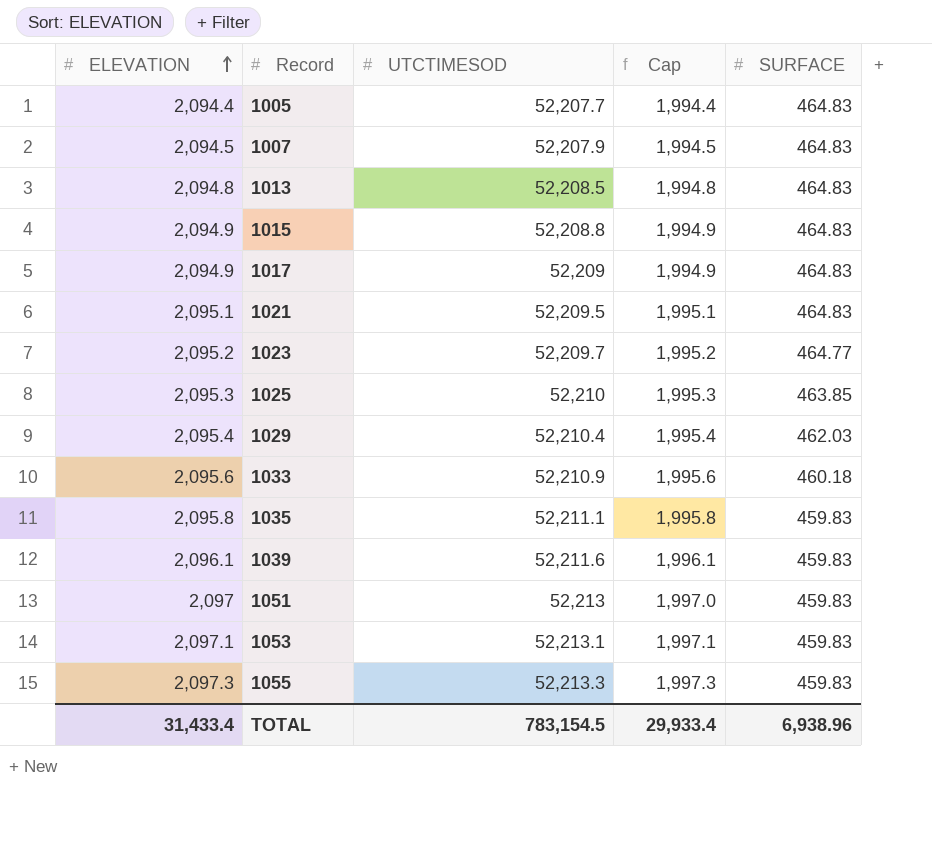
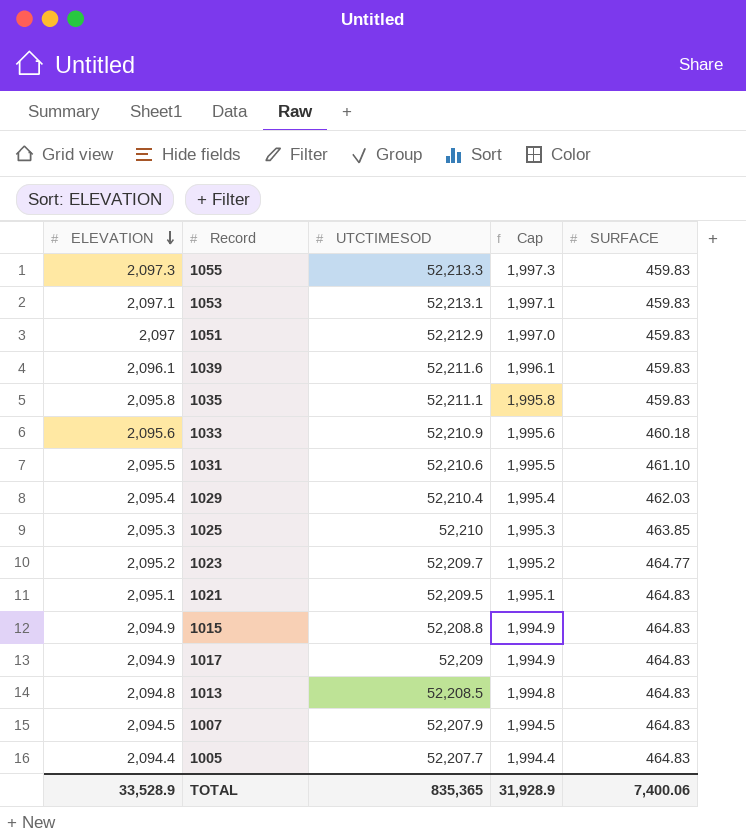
row order: ELEVATION ascending -> ELEVATION descending
1051 | UTCTIMESOD: 52,213 -> 52,212.9
row 1031: none -> 2,095.5 | 52,210.6 | 1,995.5 | 461.10
TOTAL | ELEVATION: 31,433.4 -> 33,528.9
TOTAL | UTCTIMESOD: 783,154.5 -> 835,365
TOTAL | Cap: 29,933.4 -> 31,928.9
TOTAL | SURFACE: 6,938.96 -> 7,400.06

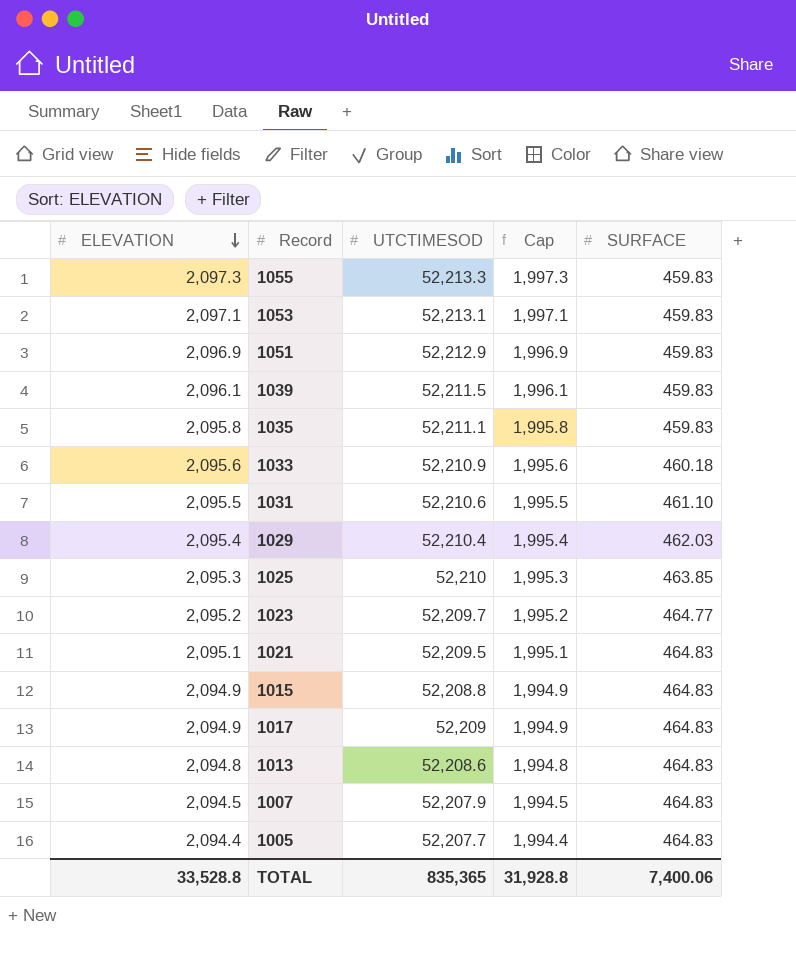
1051 | ELEVATION: 2,097 -> 2,096.9
1051 | Cap: 1,997.0 -> 1,996.9
1039 | UTCTIMESOD: 52,211.6 -> 52,211.5
1013 | UTCTIMESOD: 52,208.5 -> 52,208.6
TOTAL | ELEVATION: 33,528.9 -> 33,528.8
TOTAL | Cap: 31,928.9 -> 31,928.8

